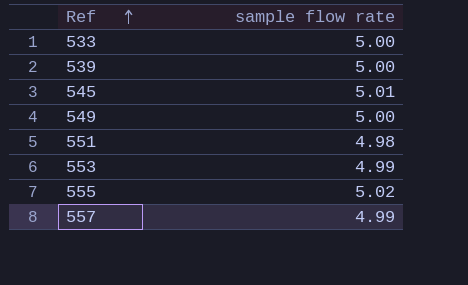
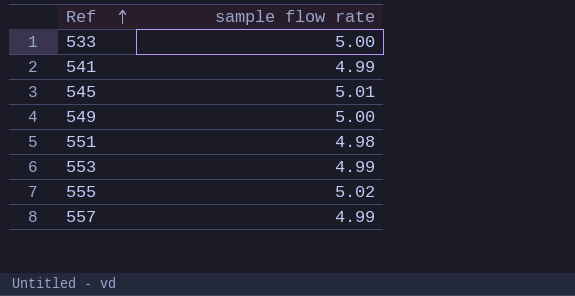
row 539: 5.00 -> none
row 541: none -> 4.99

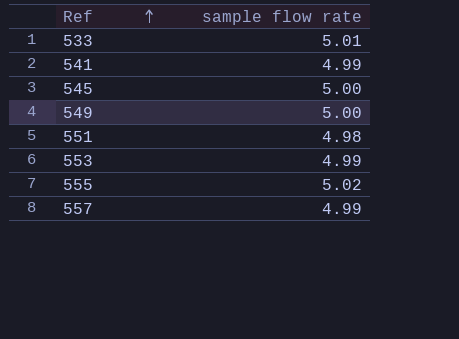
533 | sample flow rate: 5.00 -> 5.01
545 | sample flow rate: 5.01 -> 5.00

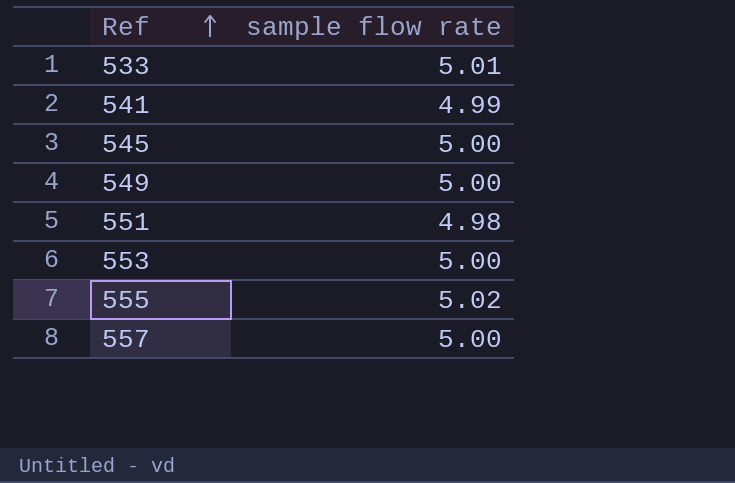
553 | sample flow rate: 4.99 -> 5.00
557 | sample flow rate: 4.99 -> 5.00

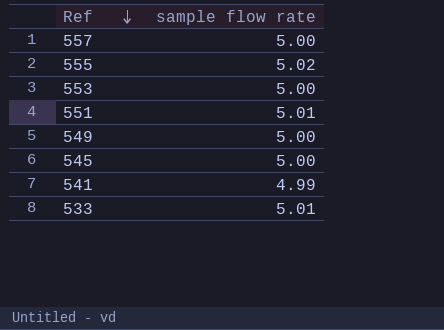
row order: Ref ascending -> Ref descending
551 | sample flow rate: 4.98 -> 5.01

